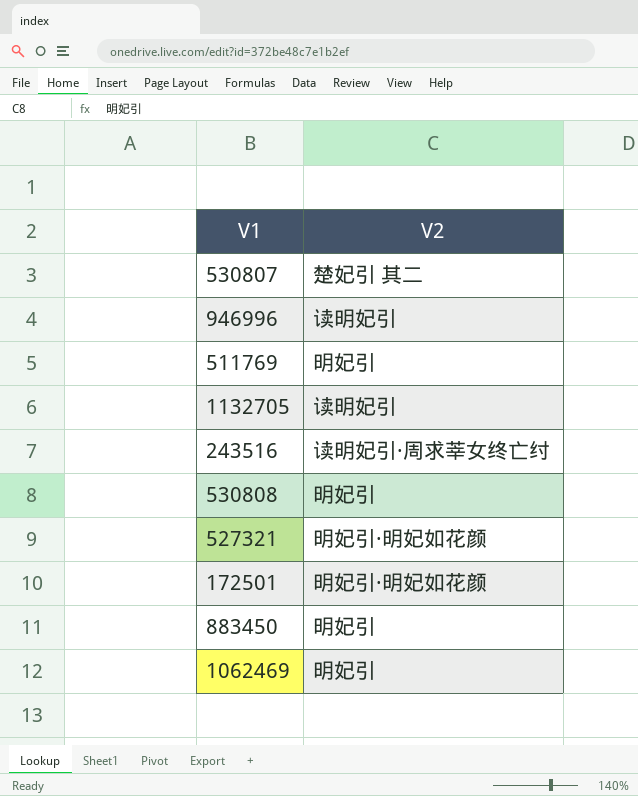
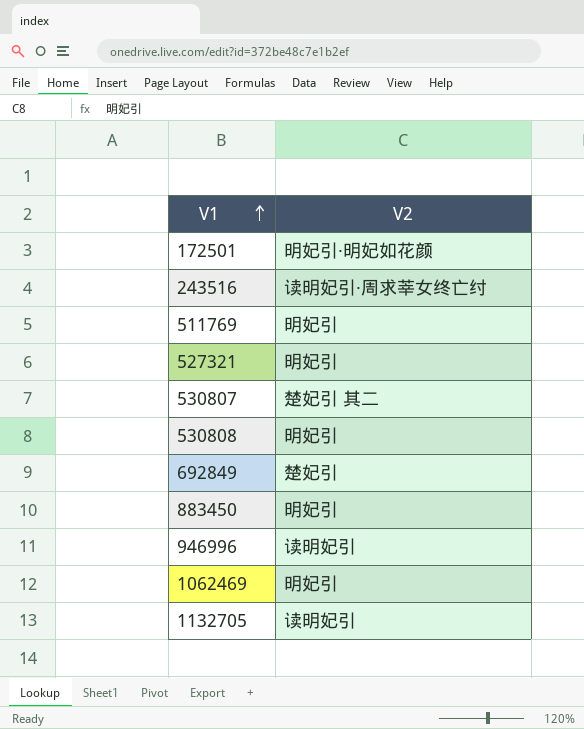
row order: none -> V1 ascending
527321 | V2: 明妃引·明妃如花颜 -> 明妃引
row 692849: none -> 楚妃引

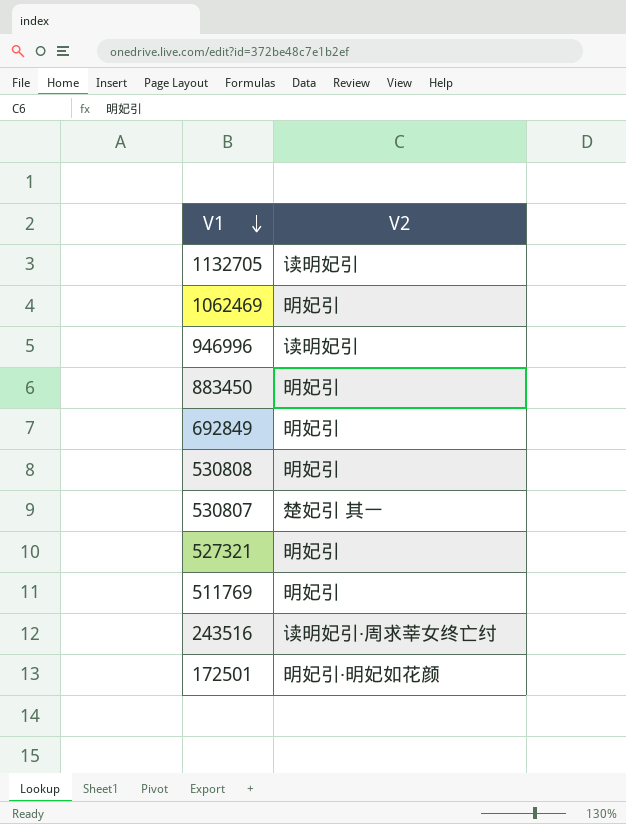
row order: V1 ascending -> V1 descending
692849 | V2: 楚妃引 -> 明妃引
530807 | V2: 楚妃引 其二 -> 楚妃引 其一

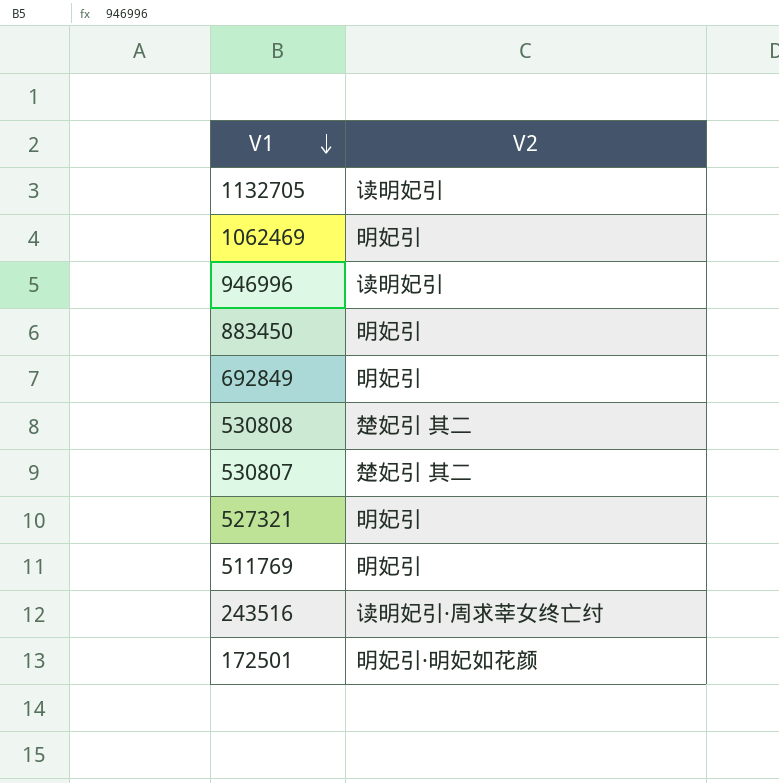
530808 | V2: 明妃引 -> 楚妃引 其二
530807 | V2: 楚妃引 其一 -> 楚妃引 其二

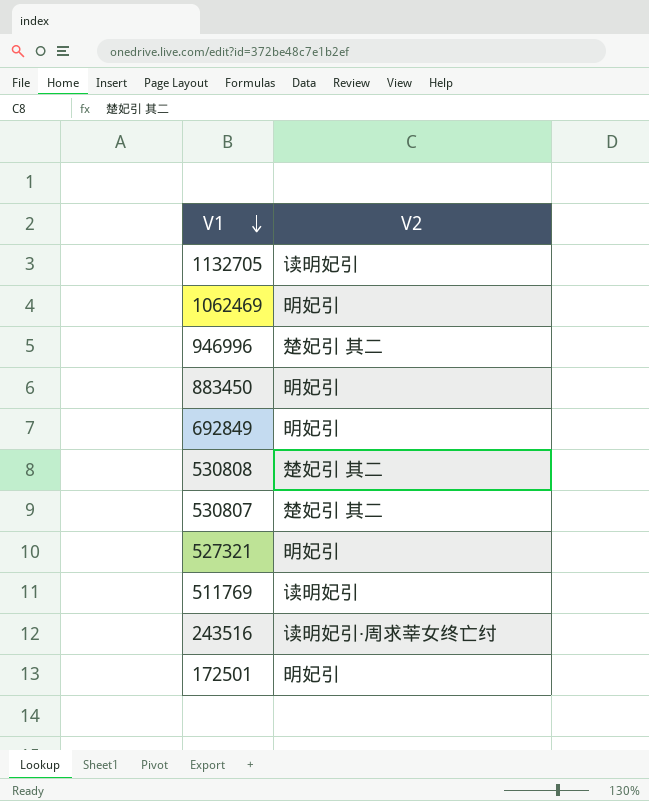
946996 | V2: 读明妃引 -> 楚妃引 其二
511769 | V2: 明妃引 -> 读明妃引
172501 | V2: 明妃引·明妃如花颜 -> 明妃引

